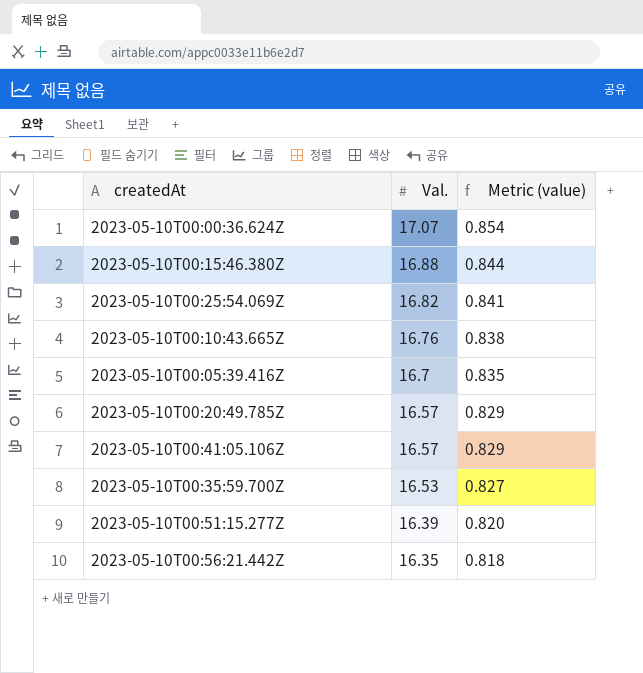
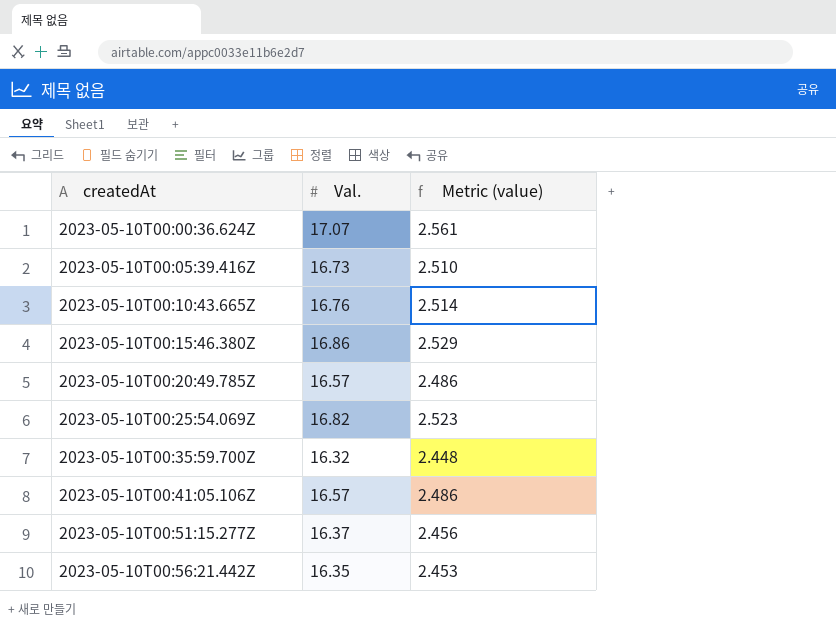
row order: Val. descending -> createdAt ascending
column Metric (value) | formula: [Val.] * 0.05 -> [Val.] * 0.15
2023-05-10T00:05:39.416Z | Val.: 16.7 -> 16.73
2023-05-10T00:15:46.380Z | Val.: 16.88 -> 16.86
2023-05-10T00:35:59.700Z | Val.: 16.53 -> 16.32
2023-05-10T00:51:15.277Z | Val.: 16.39 -> 16.37

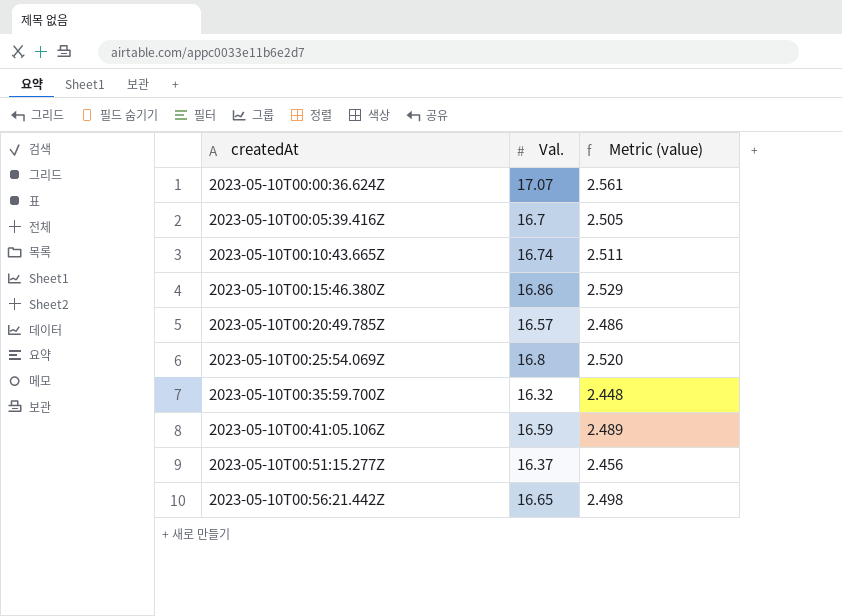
2023-05-10T00:05:39.416Z | Val.: 16.73 -> 16.7
2023-05-10T00:05:39.416Z | Metric (value): 2.510 -> 2.505
2023-05-10T00:10:43.665Z | Val.: 16.76 -> 16.74
2023-05-10T00:10:43.665Z | Metric (value): 2.514 -> 2.511
2023-05-10T00:25:54.069Z | Val.: 16.82 -> 16.8
2023-05-10T00:25:54.069Z | Metric (value): 2.523 -> 2.520
2023-05-10T00:41:05.106Z | Val.: 16.57 -> 16.59
2023-05-10T00:41:05.106Z | Metric (value): 2.486 -> 2.489
2023-05-10T00:56:21.442Z | Val.: 16.35 -> 16.65
2023-05-10T00:56:21.442Z | Metric (value): 2.453 -> 2.498

